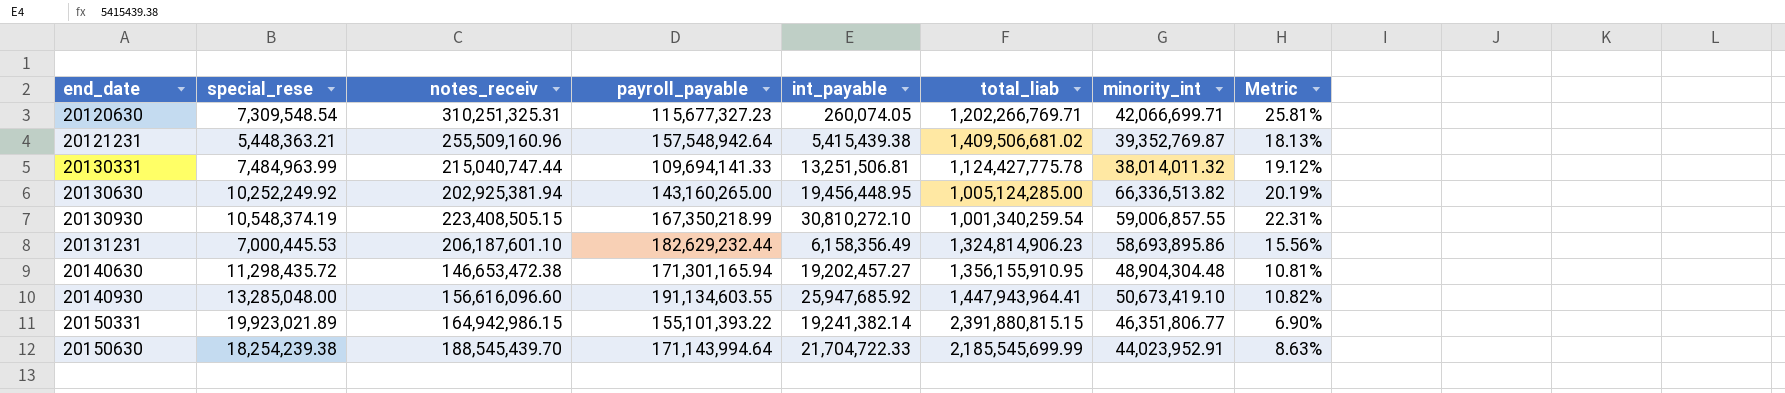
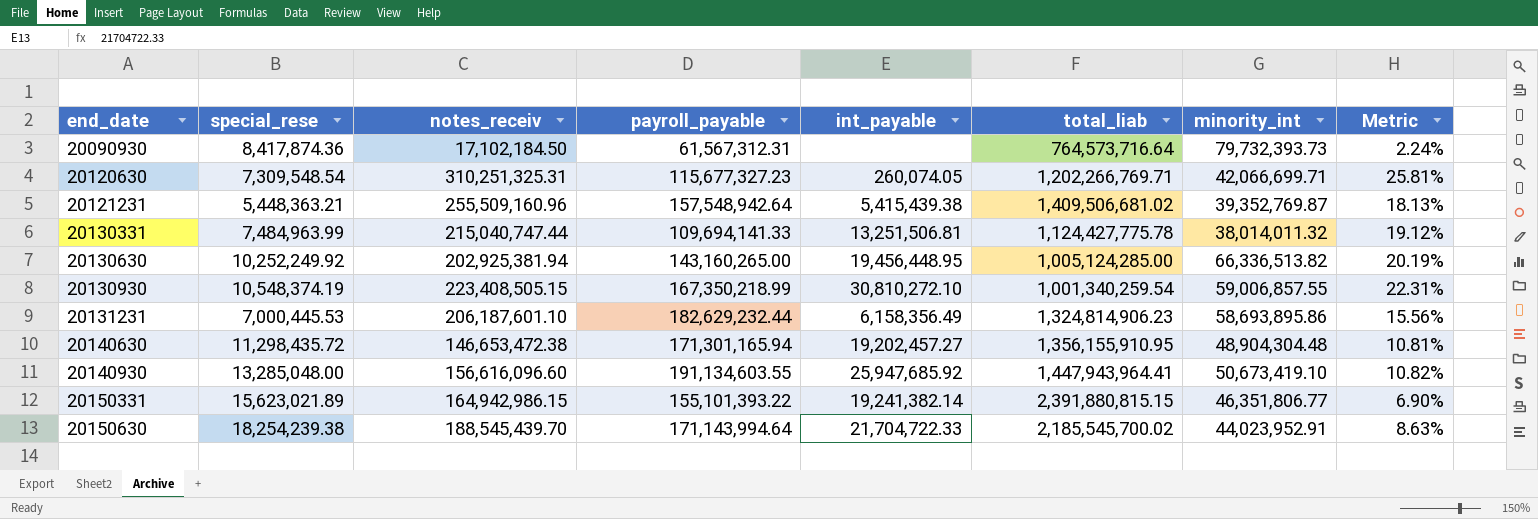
row 20090930: none -> 8,417,874.36 | 17,102,184.50 | 61,567,312.31 | none | 764,573,716.64 | 79,732,393.73 | 2.24%
20150331 | special_rese: 19,923,021.89 -> 15,623,021.89
20150630 | total_liab: 2,185,545,699.99 -> 2,185,545,700.02

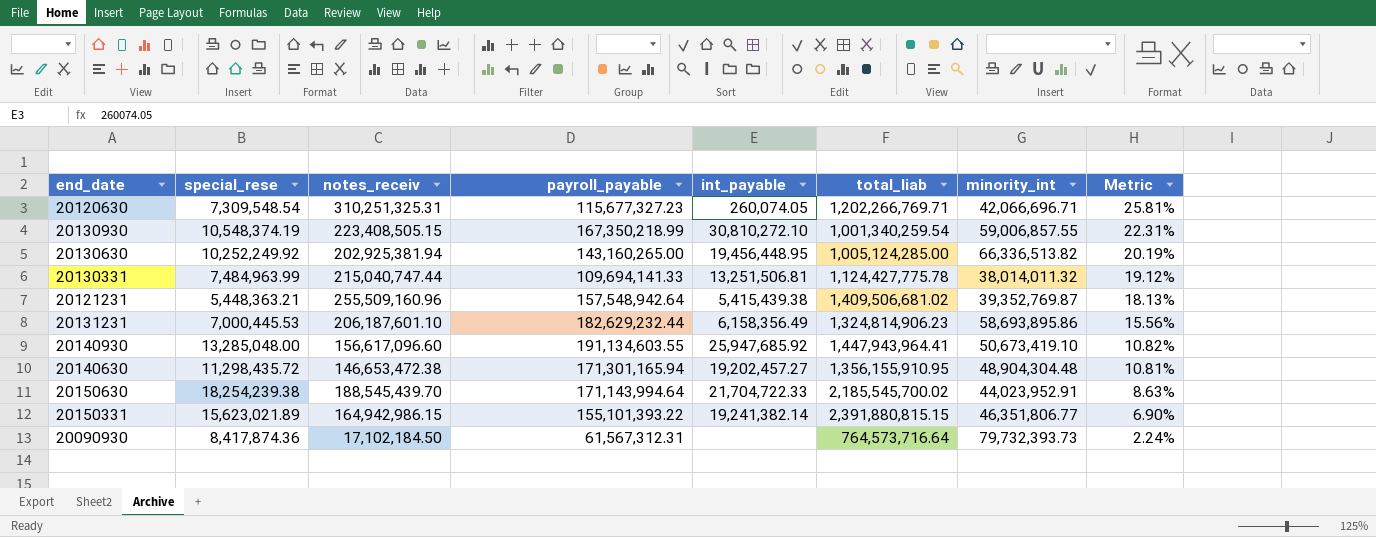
row order: end_date ascending -> Metric descending
20120630 | minority_int: 42,066,699.71 -> 42,066,696.71
20140930 | notes_receiv: 156,616,096.60 -> 156,617,096.60

